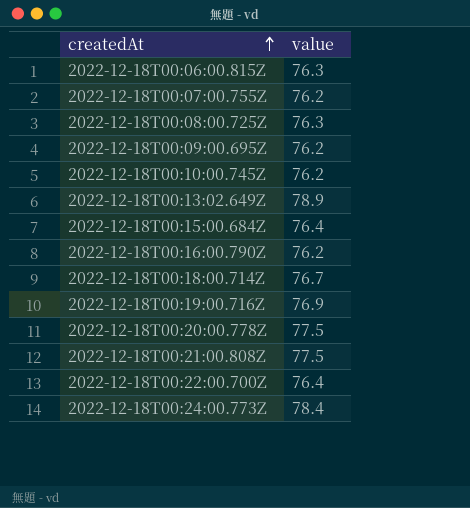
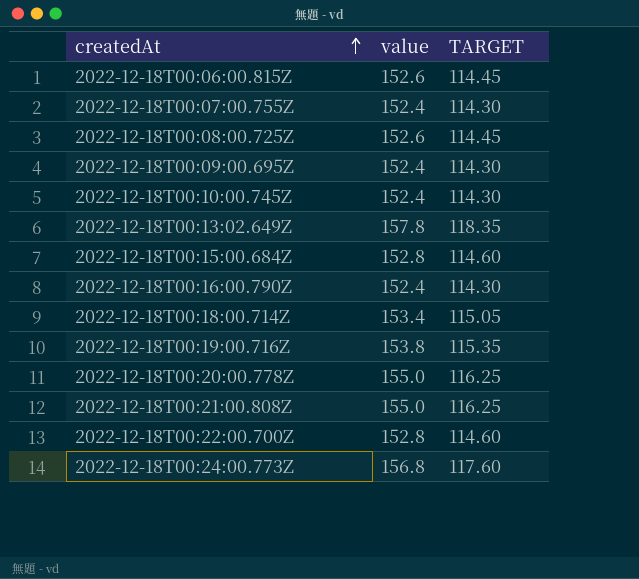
column TARGET | formula: none -> [value] * 0.75
2022-12-18T00:06:00.815Z | value: 76.3 -> 152.6
2022-12-18T00:07:00.755Z | value: 76.2 -> 152.4
2022-12-18T00:08:00.725Z | value: 76.3 -> 152.6
2022-12-18T00:09:00.695Z | value: 76.2 -> 152.4
2022-12-18T00:10:00.745Z | value: 76.2 -> 152.4
2022-12-18T00:13:02.649Z | value: 78.9 -> 157.8
2022-12-18T00:15:00.684Z | value: 76.4 -> 152.8
2022-12-18T00:16:00.790Z | value: 76.2 -> 152.4
2022-12-18T00:18:00.714Z | value: 76.7 -> 153.4
2022-12-18T00:19:00.716Z | value: 76.9 -> 153.8
2022-12-18T00:20:00.778Z | value: 77.5 -> 155.0
2022-12-18T00:21:00.808Z | value: 77.5 -> 155.0
2022-12-18T00:22:00.700Z | value: 76.4 -> 152.8
2022-12-18T00:24:00.773Z | value: 78.4 -> 156.8

